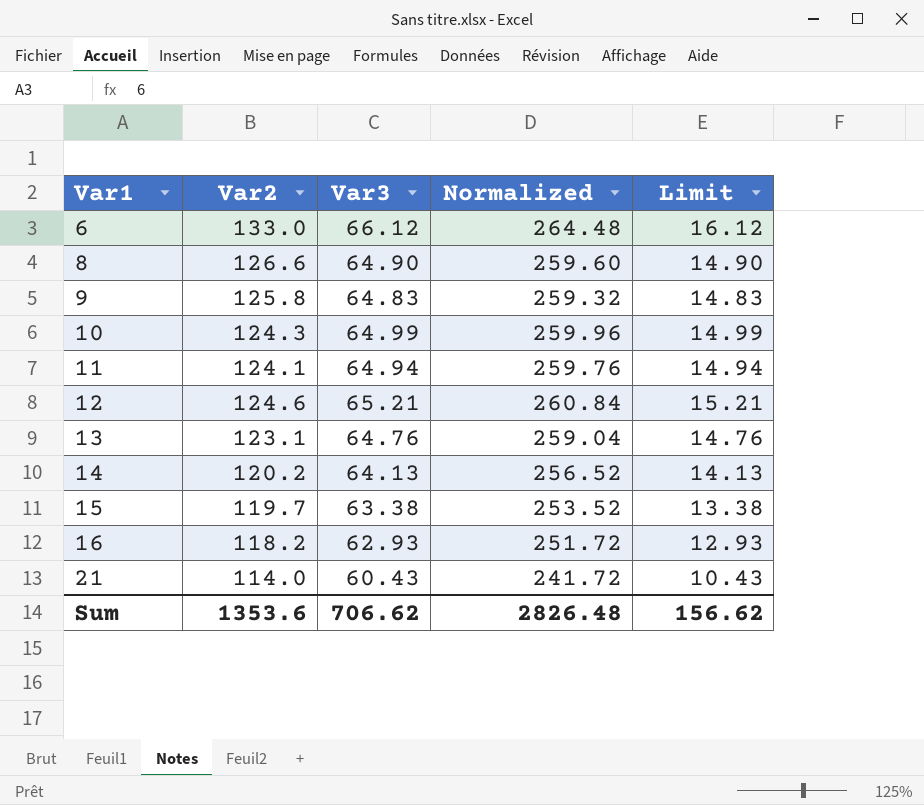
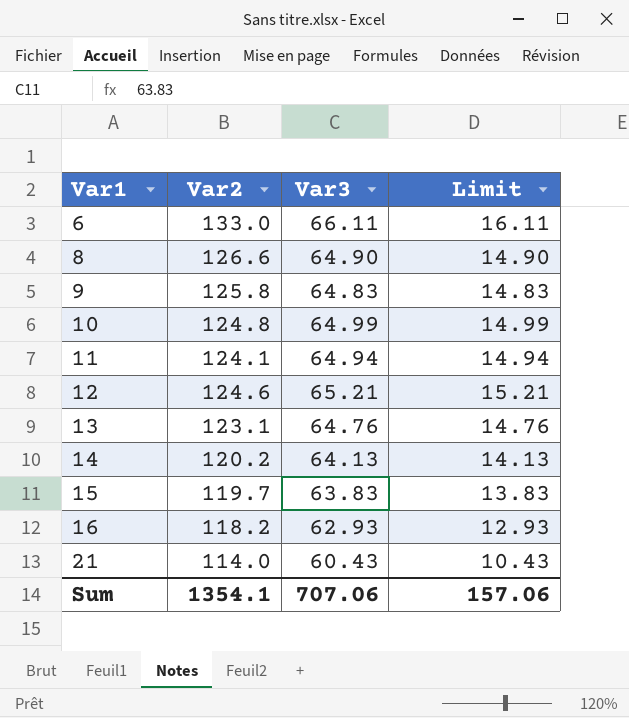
column Normalized | formula: [Var3] * 4 -> none
6 | Var3: 66.12 -> 66.11
6 | Limit: 16.12 -> 16.11
10 | Var2: 124.3 -> 124.8
15 | Var3: 63.38 -> 63.83
15 | Limit: 13.38 -> 13.83
Sum | Var2: 1353.6 -> 1354.1
Sum | Var3: 706.62 -> 707.06
Sum | Limit: 156.62 -> 157.06

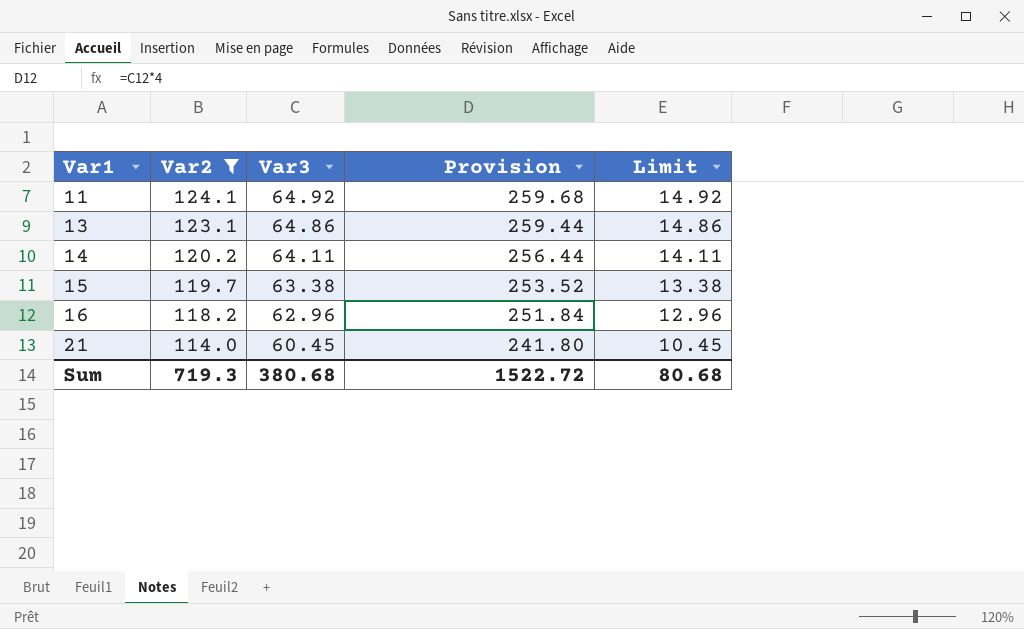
filter: none -> Var2 <= 124.1
column Provision | formula: none -> [Var3] * 4
11 | Var3: 64.94 -> 64.92
11 | Limit: 14.94 -> 14.92
13 | Var3: 64.76 -> 64.86
13 | Limit: 14.76 -> 14.86
14 | Var3: 64.13 -> 64.11
14 | Limit: 14.13 -> 14.11
15 | Var3: 63.83 -> 63.38
15 | Limit: 13.83 -> 13.38
16 | Var3: 62.93 -> 62.96
16 | Limit: 12.93 -> 12.96
21 | Var3: 60.43 -> 60.45
21 | Limit: 10.43 -> 10.45
Sum | Var2: 1354.1 -> 719.3
Sum | Var3: 707.06 -> 380.68
Sum | Limit: 157.06 -> 80.68

